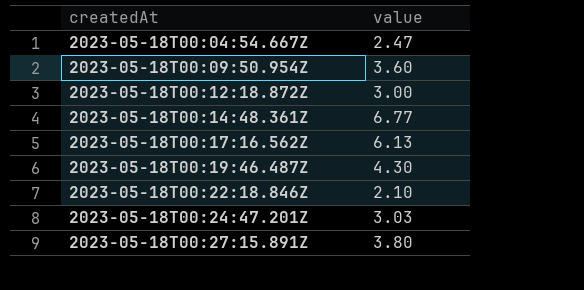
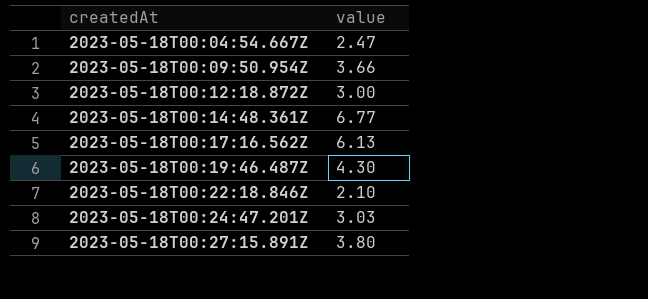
2023-05-18T00:09:50.954Z | value: 3.60 -> 3.66

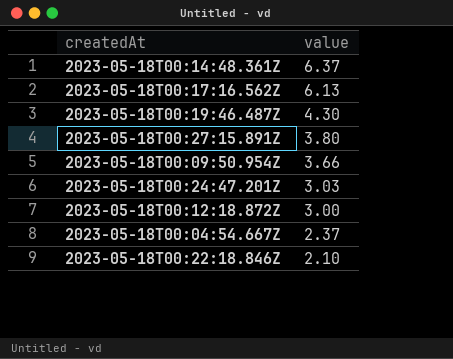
row order: createdAt ascending -> value descending
2023-05-18T00:14:48.361Z | value: 6.77 -> 6.37
2023-05-18T00:04:54.667Z | value: 2.47 -> 2.37

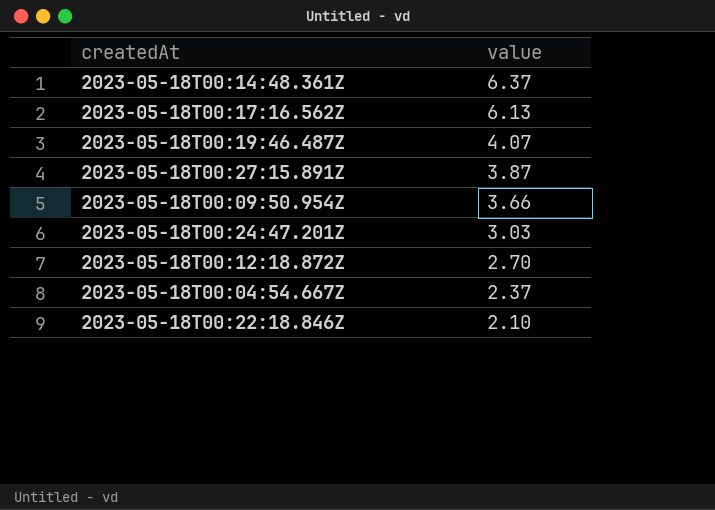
2023-05-18T00:19:46.487Z | value: 4.30 -> 4.07
2023-05-18T00:27:15.891Z | value: 3.80 -> 3.87
2023-05-18T00:12:18.872Z | value: 3.00 -> 2.70

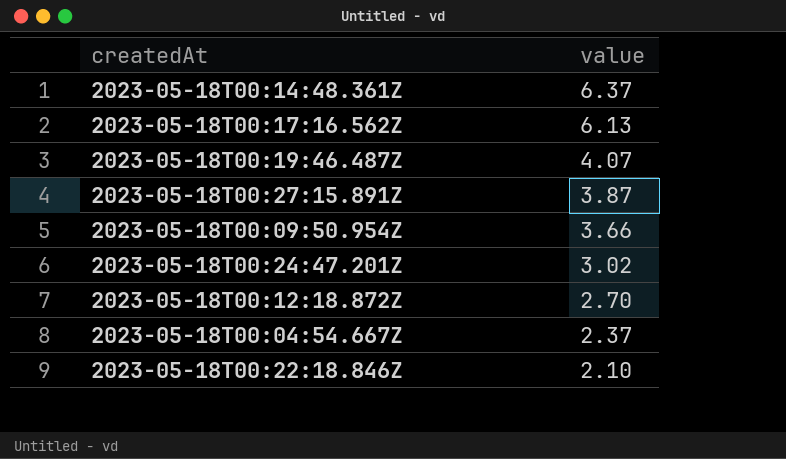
2023-05-18T00:24:47.201Z | value: 3.03 -> 3.02

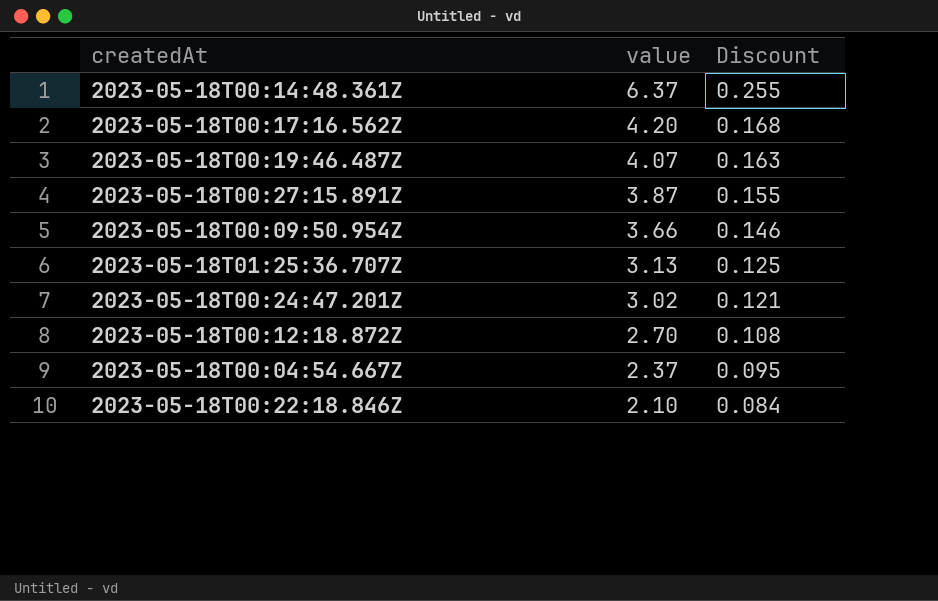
column Discount | formula: none -> [value] * 0.04
2023-05-18T00:17:16.562Z | value: 6.13 -> 4.20
row 2023-05-18T01:25:36.707Z: none -> 3.13 | 0.125

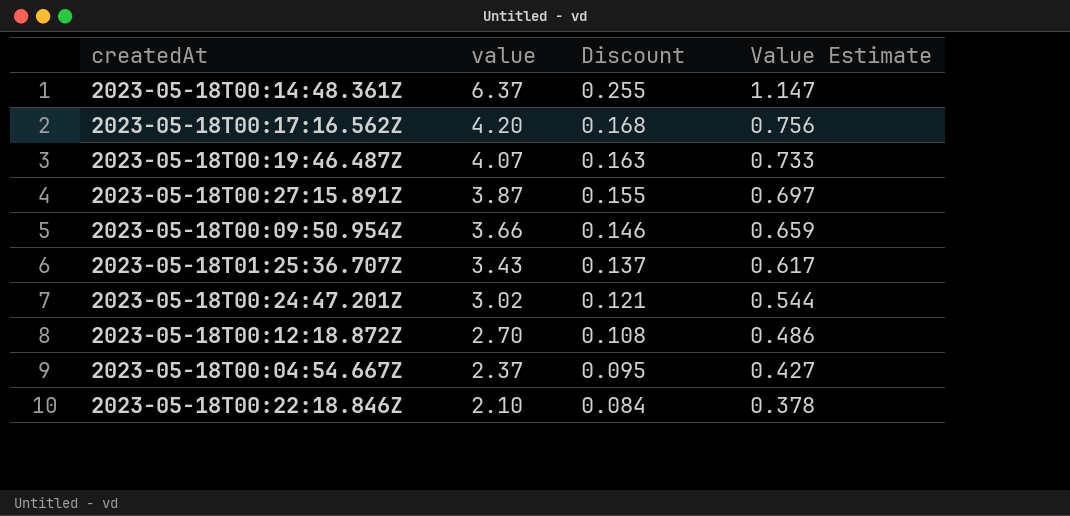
column Value Estimate | formula: none -> [value] * 0.18
2023-05-18T01:25:36.707Z | value: 3.13 -> 3.43
2023-05-18T01:25:36.707Z | Discount: 0.125 -> 0.137

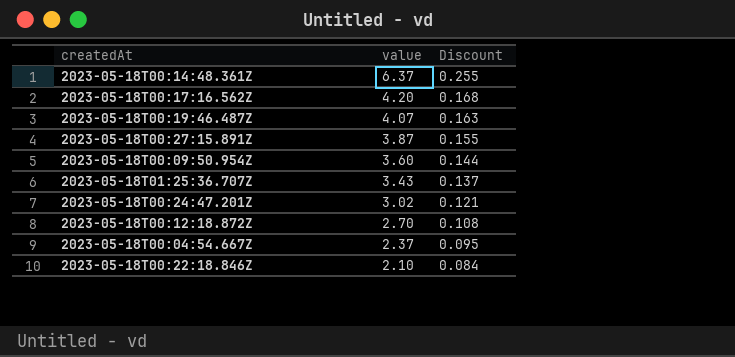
column Value Estimate | formula: [value] * 0.18 -> none
2023-05-18T00:09:50.954Z | value: 3.66 -> 3.60
2023-05-18T00:09:50.954Z | Discount: 0.146 -> 0.144

